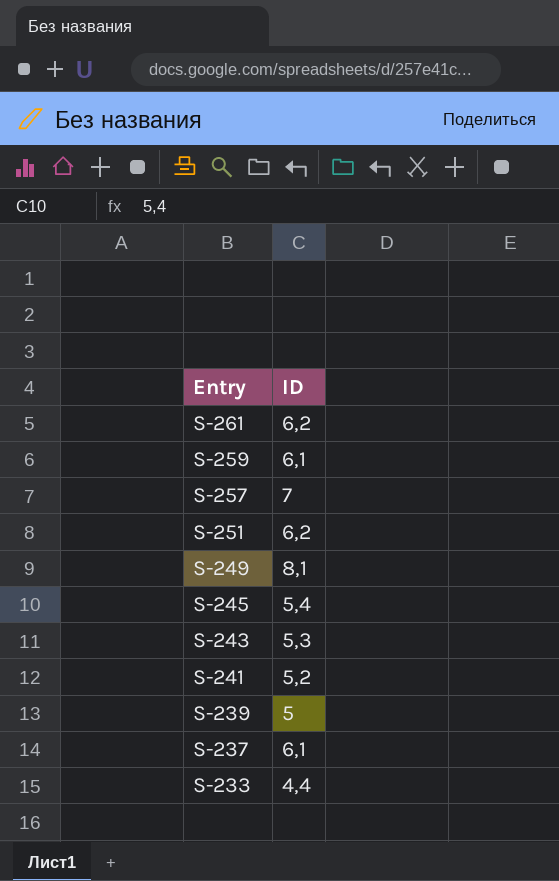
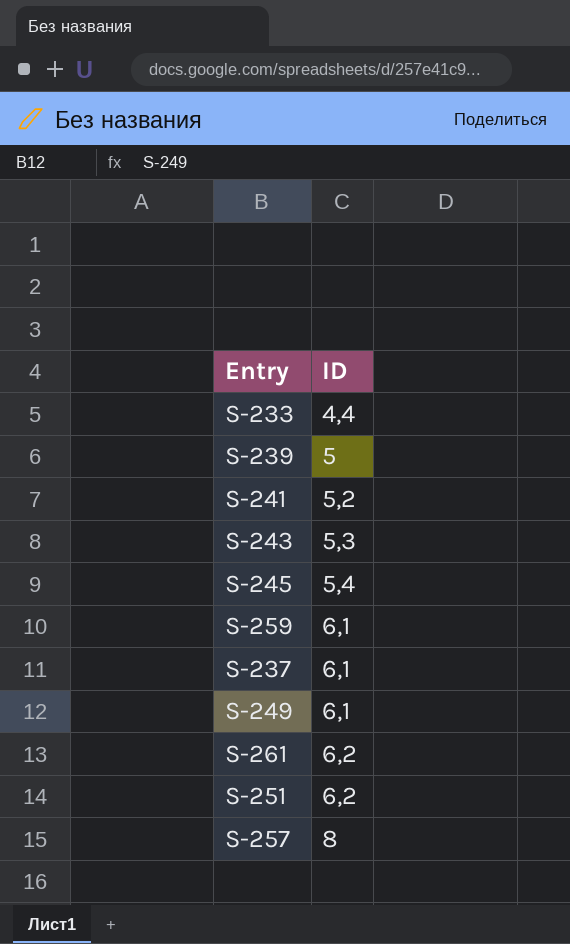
row order: Entry descending -> ID ascending
S-249 | ID: 8,1 -> 6,1
S-257 | ID: 7 -> 8

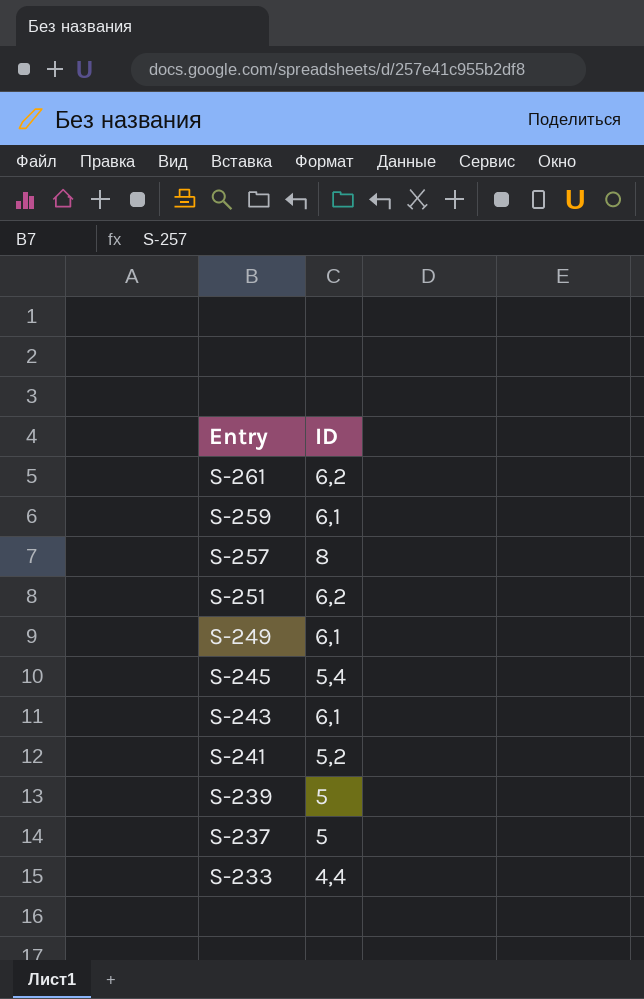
row order: ID ascending -> Entry descending
S-243 | ID: 5,3 -> 6,1
S-237 | ID: 6,1 -> 5

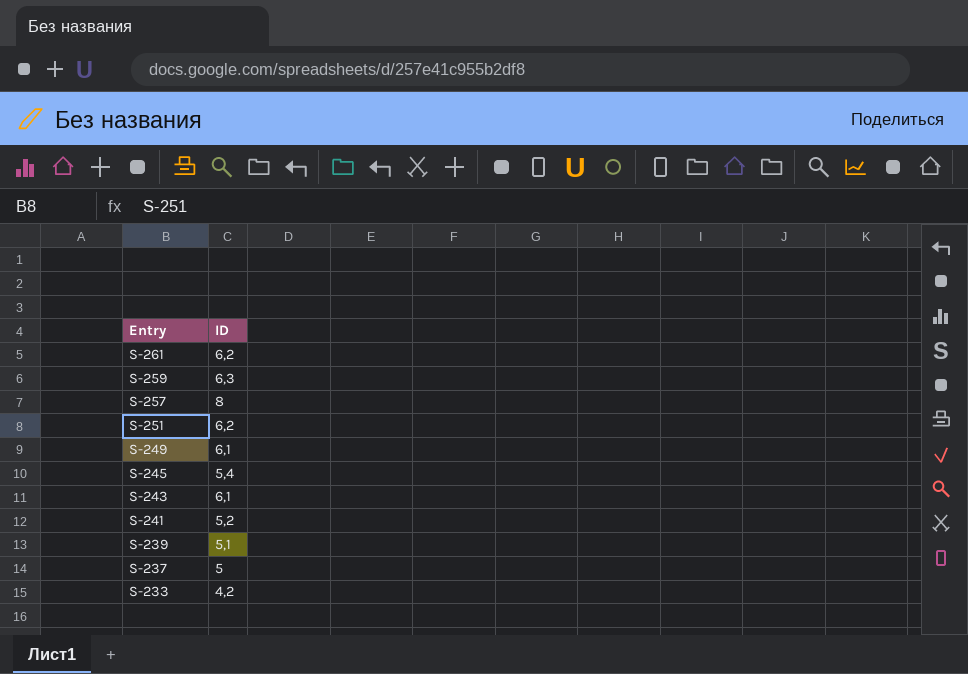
S-259 | ID: 6,1 -> 6,3
S-239 | ID: 5 -> 5,1
S-233 | ID: 4,4 -> 4,2

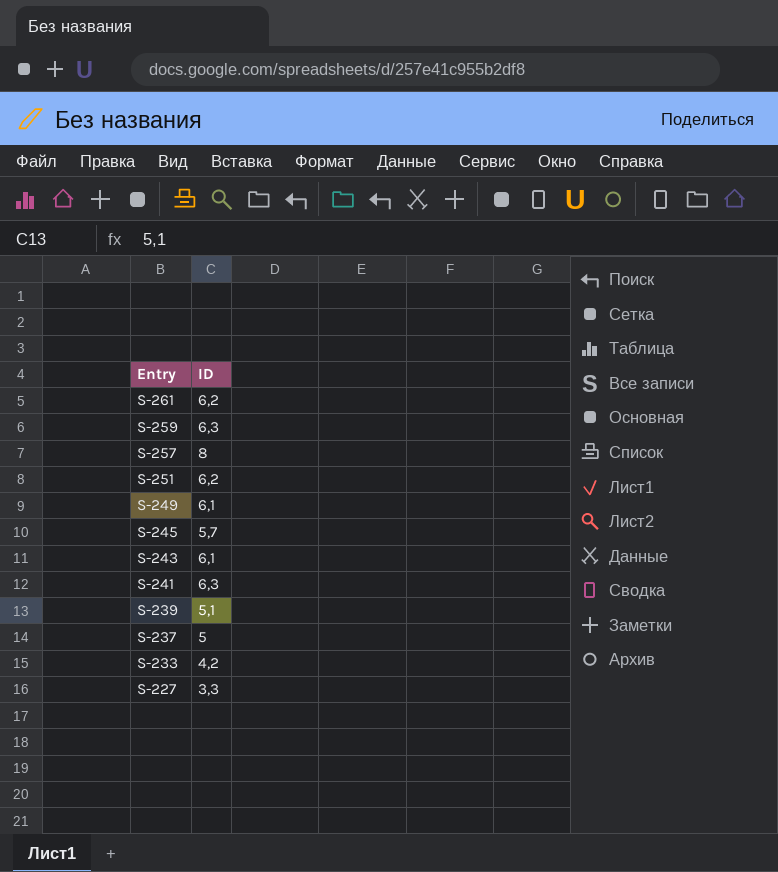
S-245 | ID: 5,4 -> 5,7
S-241 | ID: 5,2 -> 6,3
row S-227: none -> 3,3

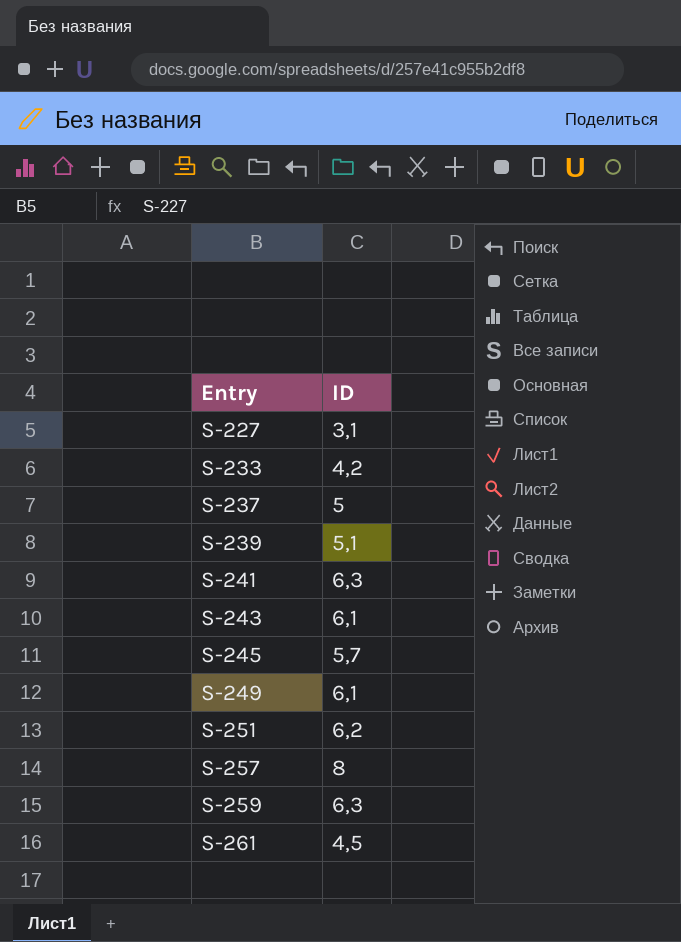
row order: Entry descending -> Entry ascending
S-227 | ID: 3,3 -> 3,1
S-261 | ID: 6,2 -> 4,5

